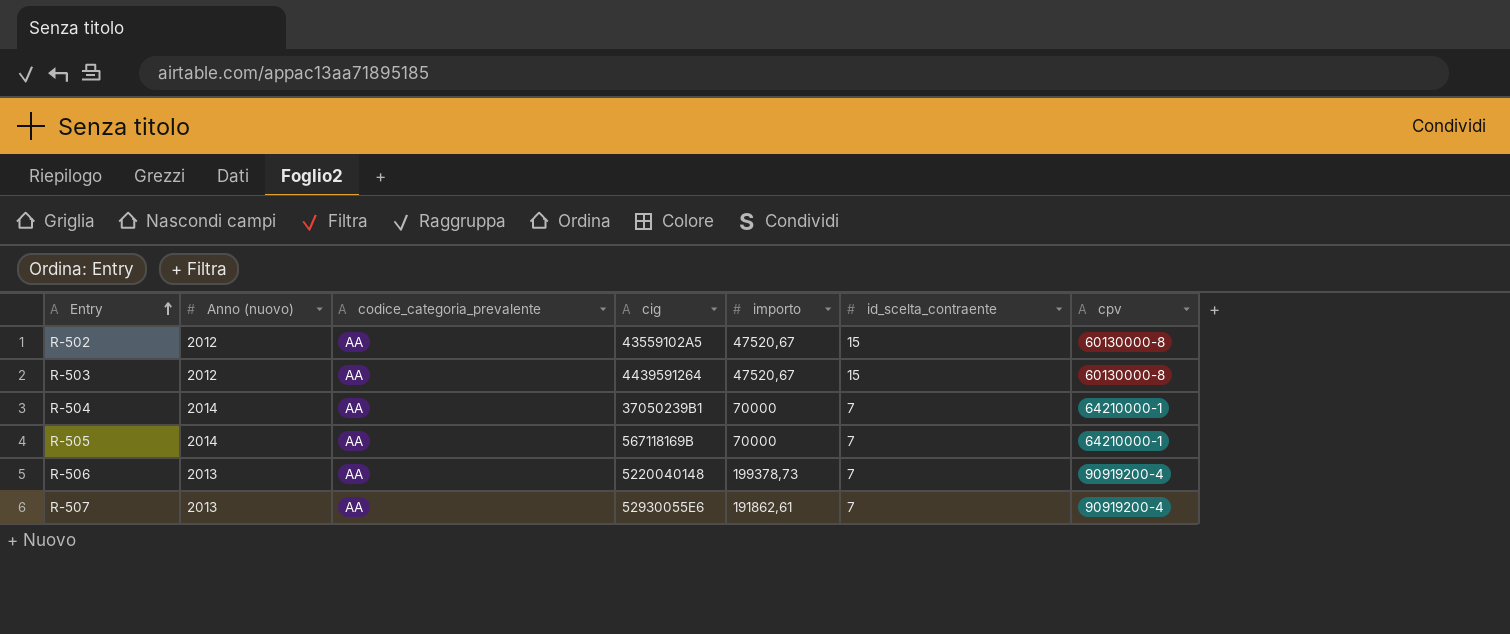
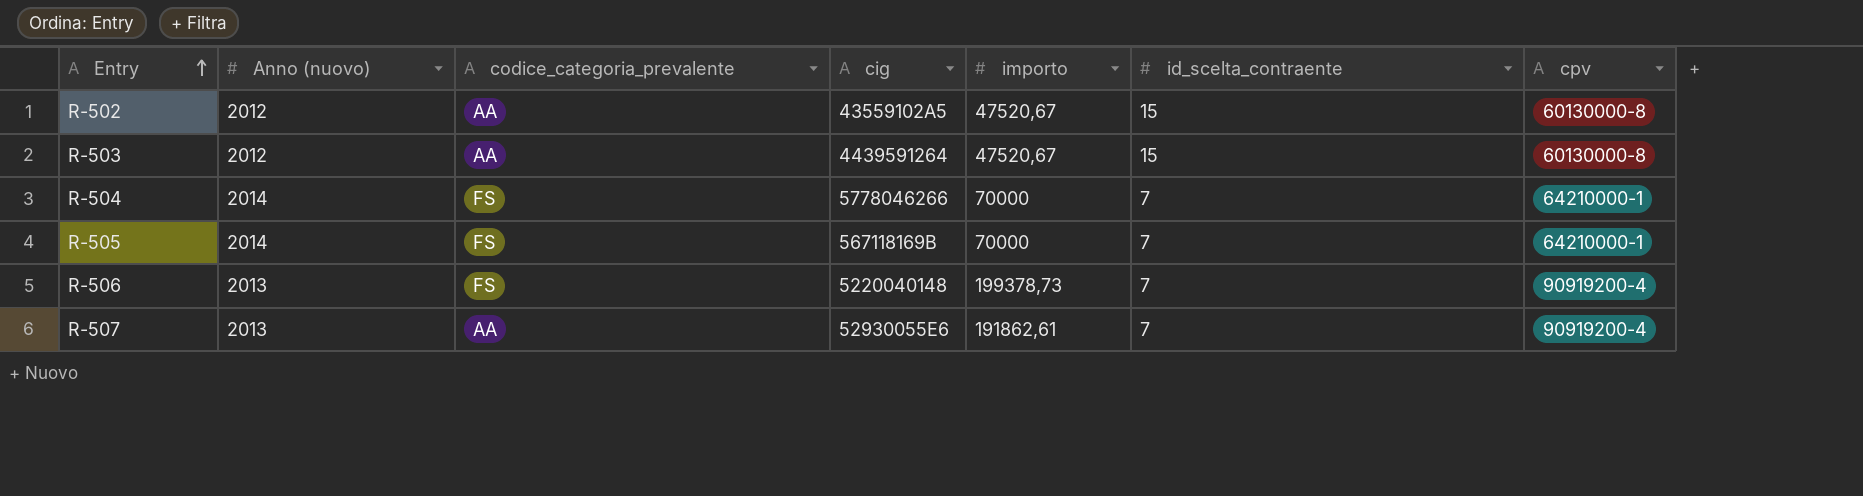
R-504 | codice_categoria_prevalente: AA -> FS
R-504 | cig: 37050239B1 -> 5778046266
R-505 | codice_categoria_prevalente: AA -> FS
R-506 | codice_categoria_prevalente: AA -> FS

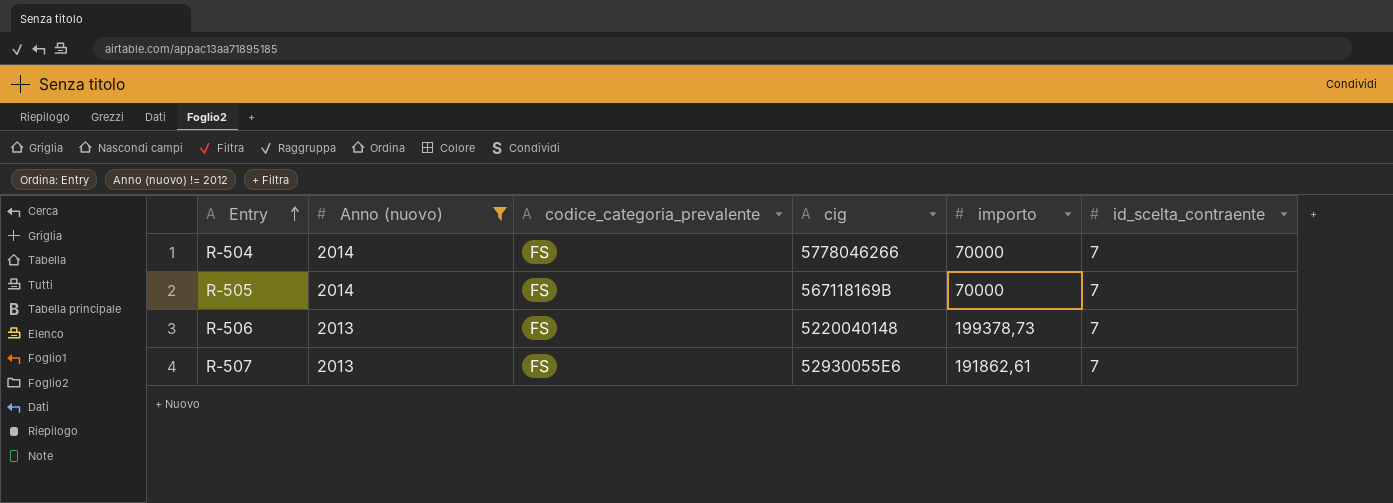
filter: none -> Anno (nuovo) != 2012
column cpv | position: 7 -> none
R-507 | codice_categoria_prevalente: AA -> FS

